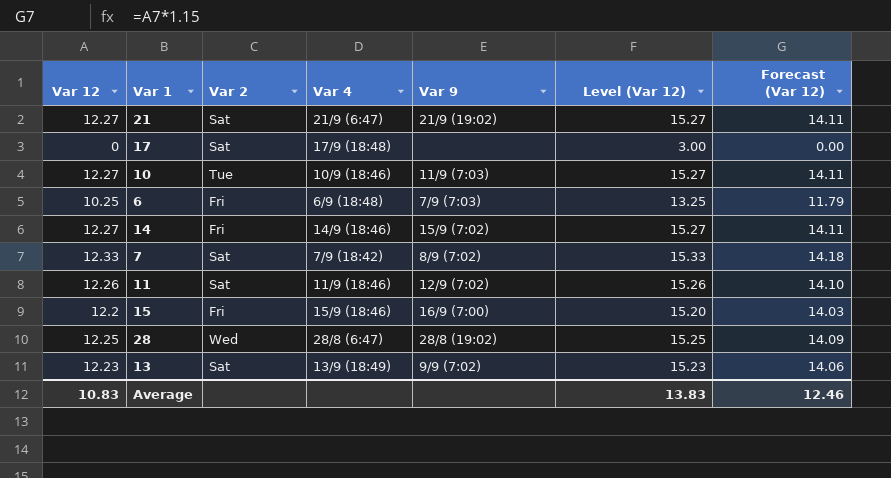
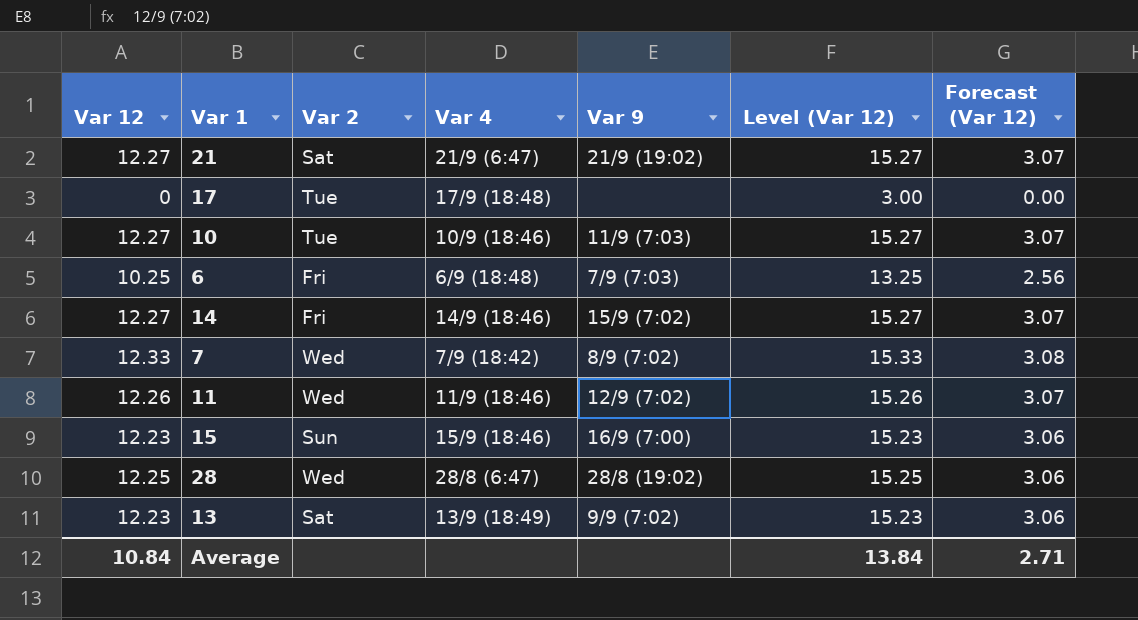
column Forecast (Var 12) | formula: [Var 12] * 1.15 -> [Var 12] * 0.25
17 | Var 2: Sat -> Tue
7 | Var 2: Sat -> Wed
11 | Var 2: Sat -> Wed
15 | Var 12: 12.2 -> 12.23
15 | Var 2: Fri -> Sun
15 | Level (Var 12): 15.20 -> 15.23
Average | Var 12: 10.83 -> 10.84
Average | Level (Var 12): 13.83 -> 13.84
Average | Forecast (Var 12): 12.46 -> 2.71

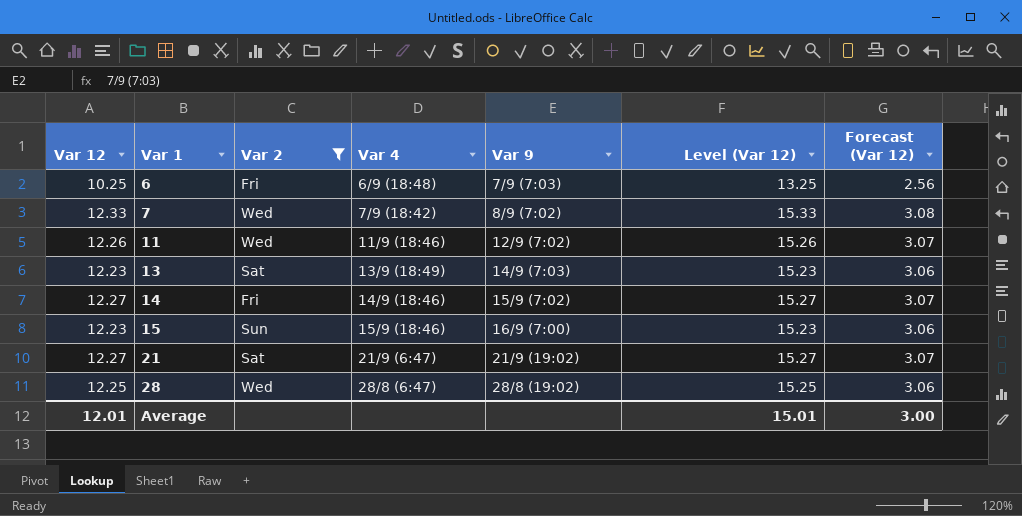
filter: none -> Var 2 != Tue
row order: none -> Var 1 ascending
13 | Var 9: 9/9 (7:02) -> 14/9 (7:03)
Average | Var 12: 10.84 -> 12.01
Average | Level (Var 12): 13.84 -> 15.01
Average | Forecast (Var 12): 2.71 -> 3.00

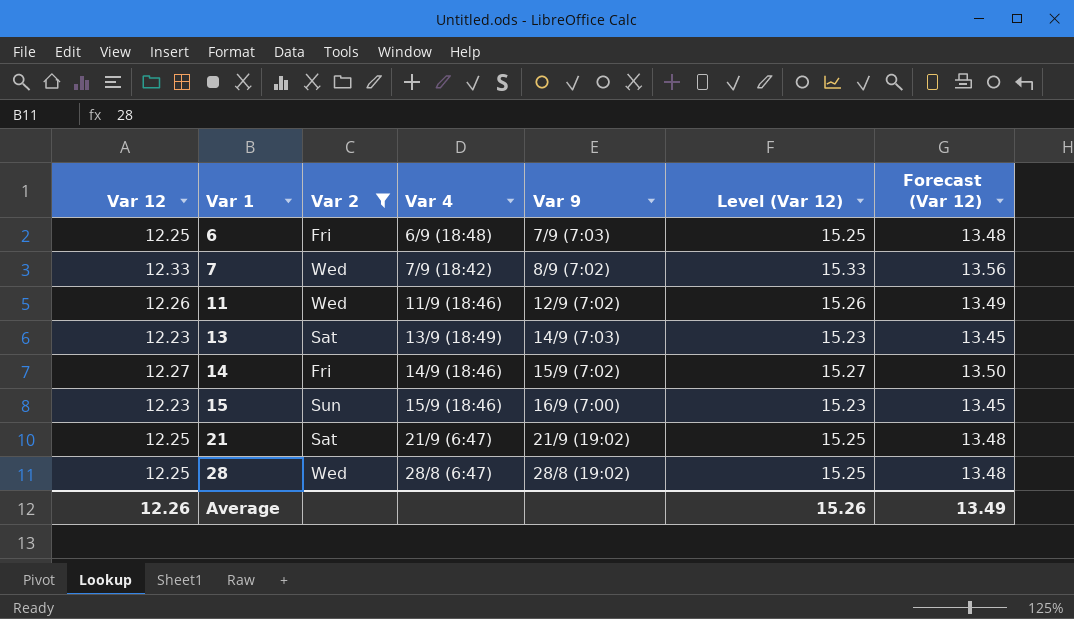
column Forecast (Var 12) | formula: [Var 12] * 0.25 -> [Var 12] * 1.1
6 | Var 12: 10.25 -> 12.25
6 | Level (Var 12): 13.25 -> 15.25
21 | Var 12: 12.27 -> 12.25
21 | Level (Var 12): 15.27 -> 15.25
Average | Var 12: 12.01 -> 12.26
Average | Level (Var 12): 15.01 -> 15.26
Average | Forecast (Var 12): 3.00 -> 13.49

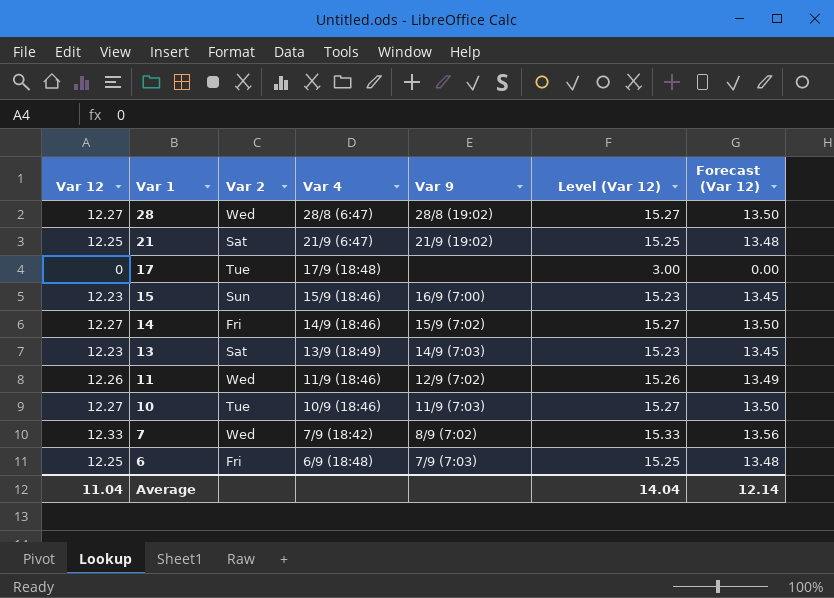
filter: Var 2 != Tue -> none
row order: Var 1 ascending -> Var 1 descending
28 | Var 12: 12.25 -> 12.27
28 | Level (Var 12): 15.25 -> 15.27
28 | Forecast (Var 12): 13.48 -> 13.50
Average | Var 12: 12.26 -> 11.04
Average | Level (Var 12): 15.26 -> 14.04
Average | Forecast (Var 12): 13.49 -> 12.14

